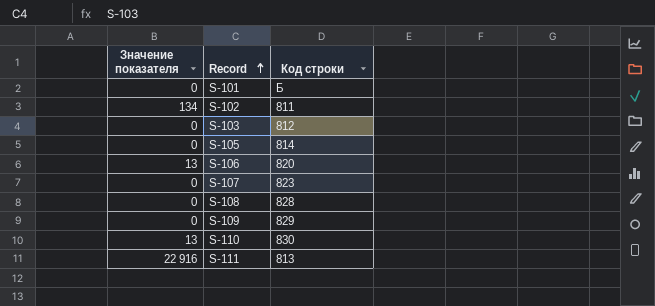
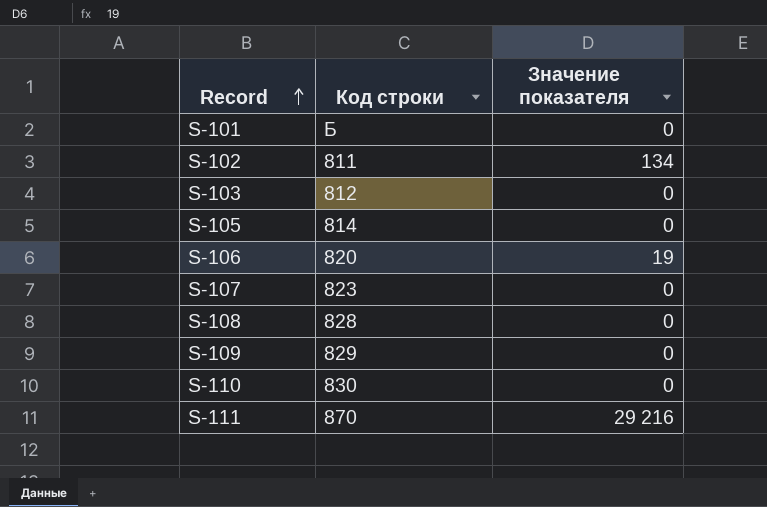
column Значение показателя | position: 1 -> 3
S-106 | Значение показателя: 13 -> 19
S-110 | Значение показателя: 13 -> 0
S-111 | Код строки: 813 -> 870
S-111 | Значение показателя: 22 916 -> 29 216

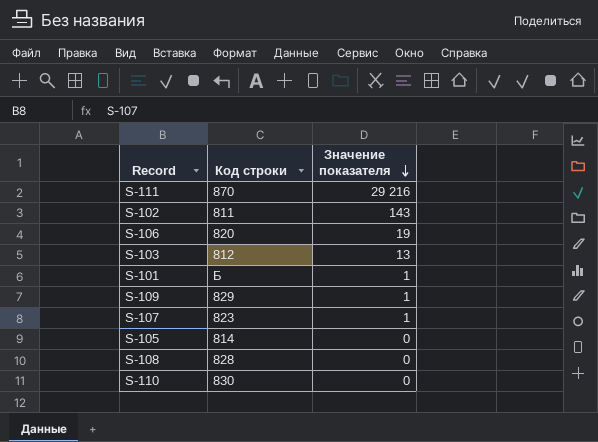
row order: Record ascending -> Значение показателя descending
S-102 | Значение показателя: 134 -> 143
S-103 | Значение показателя: 0 -> 13
S-101 | Значение показателя: 0 -> 1
S-109 | Значение показателя: 0 -> 1
S-107 | Значение показателя: 0 -> 1

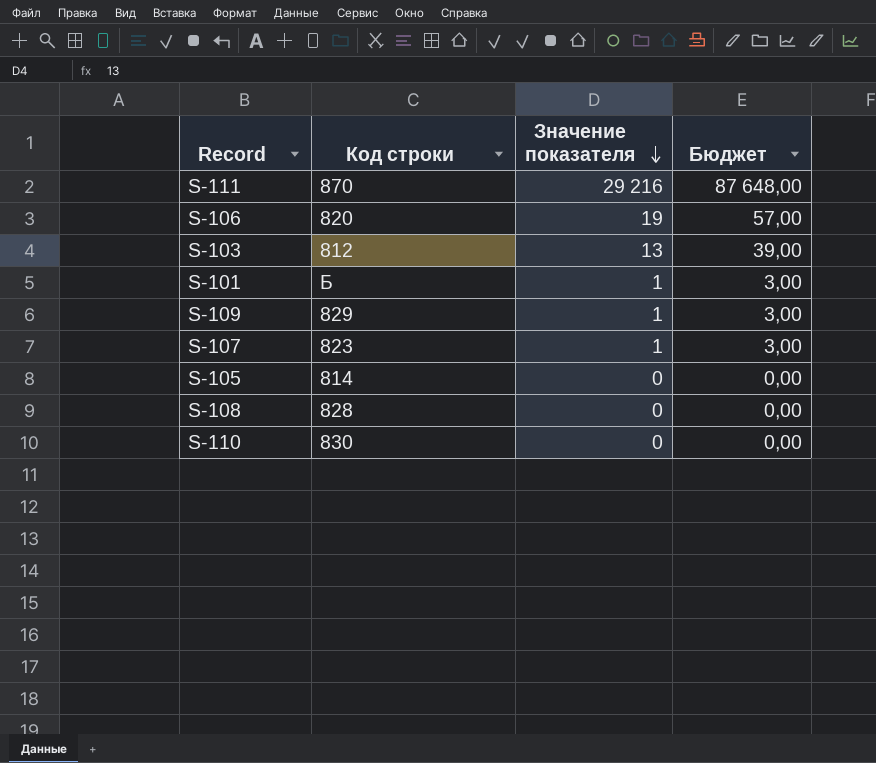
column Бюджет | formula: none -> [Значение показателя] * 3
row S-102: 811 | 143 -> none

